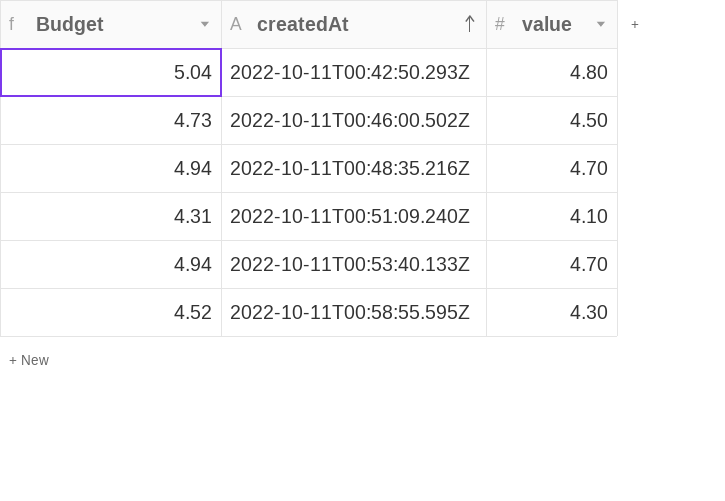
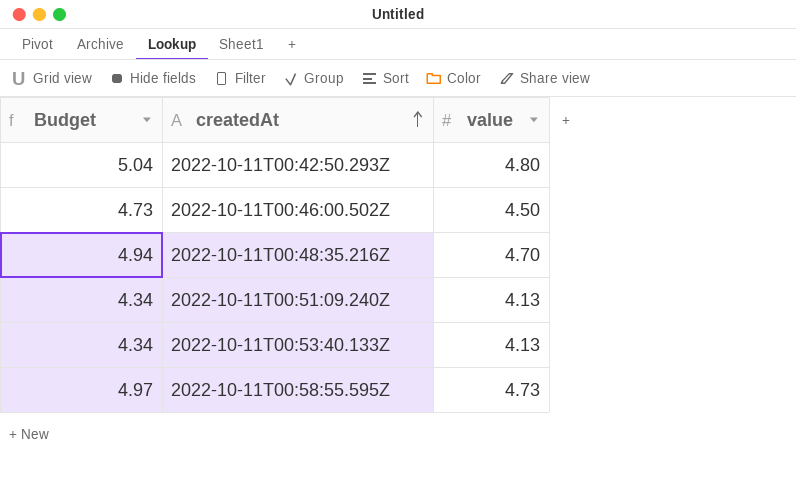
2022-10-11T00:51:09.240Z | Budget: 4.31 -> 4.34
2022-10-11T00:51:09.240Z | value: 4.10 -> 4.13
2022-10-11T00:53:40.133Z | Budget: 4.94 -> 4.34
2022-10-11T00:53:40.133Z | value: 4.70 -> 4.13
2022-10-11T00:58:55.595Z | Budget: 4.52 -> 4.97
2022-10-11T00:58:55.595Z | value: 4.30 -> 4.73

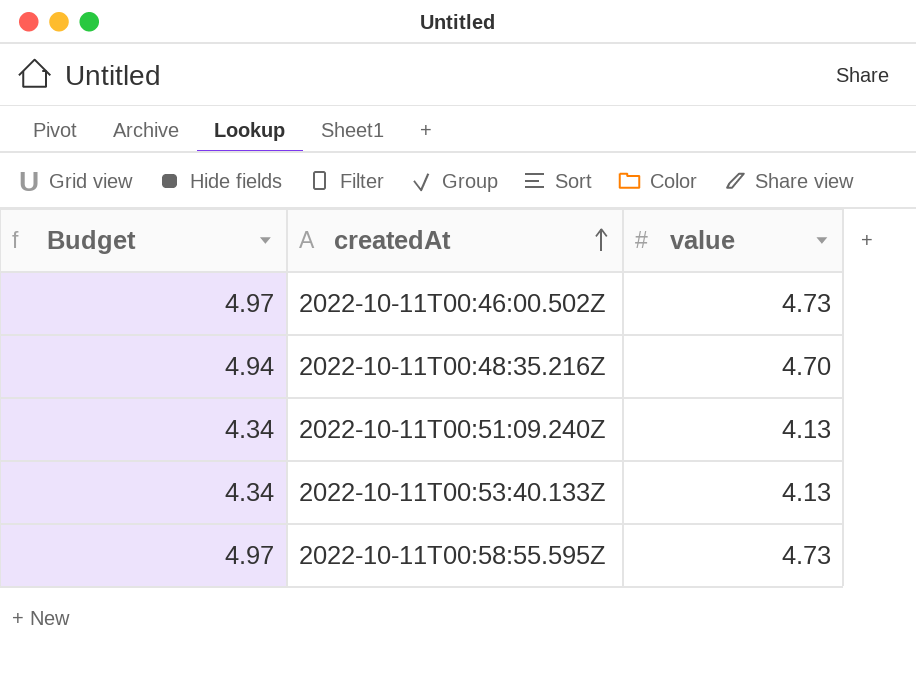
row 2022-10-11T00:42:50.293Z: 5.04 | 4.80 -> none
2022-10-11T00:46:00.502Z | Budget: 4.73 -> 4.97
2022-10-11T00:46:00.502Z | value: 4.50 -> 4.73

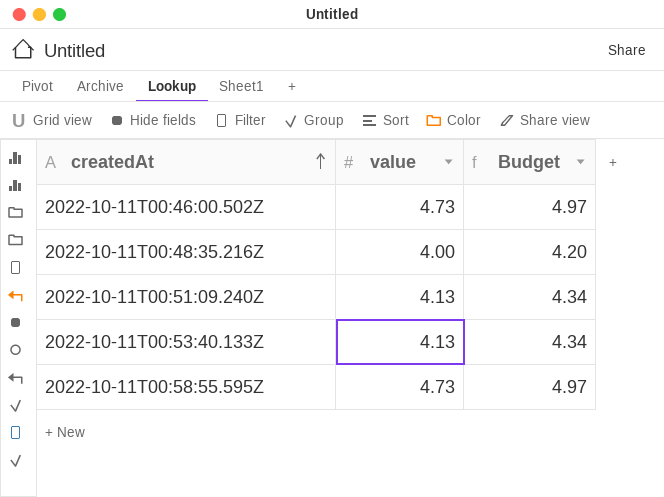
column Budget | position: 1 -> 3
2022-10-11T00:48:35.216Z | value: 4.70 -> 4.00
2022-10-11T00:48:35.216Z | Budget: 4.94 -> 4.20

